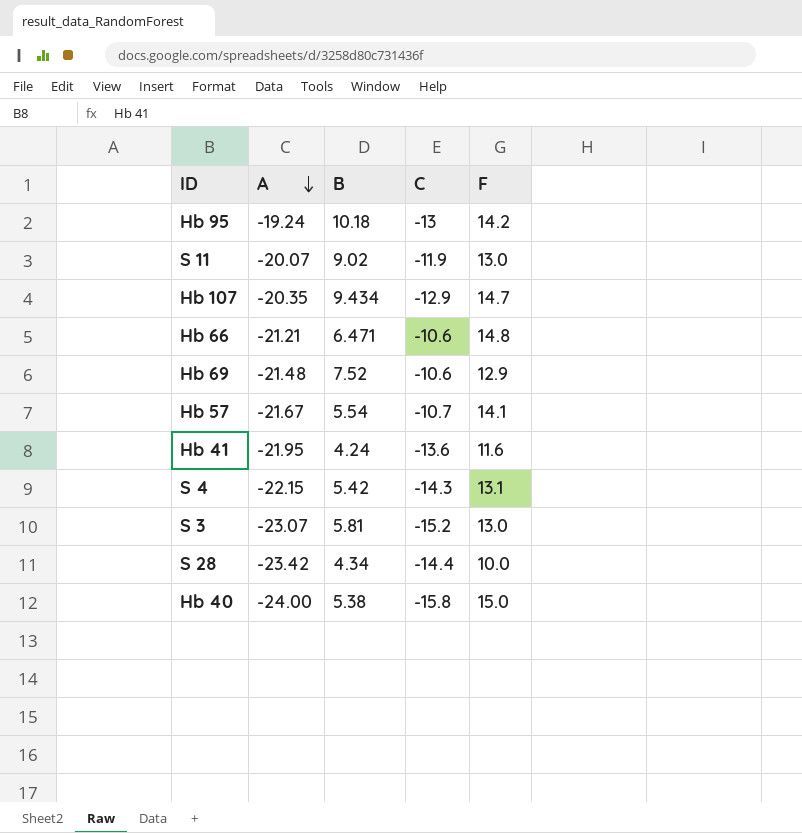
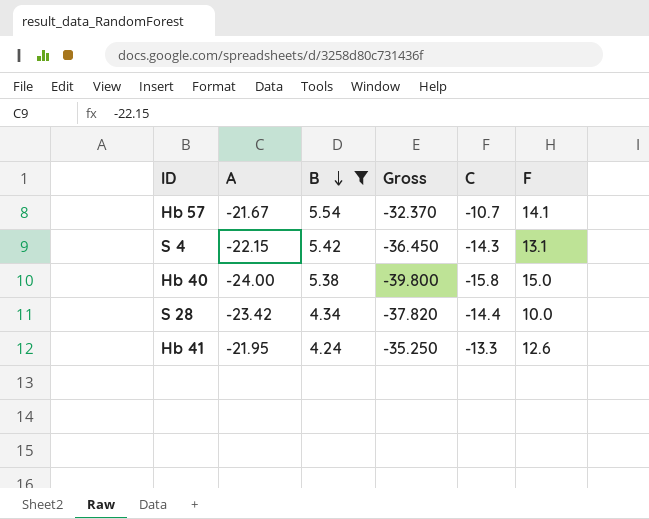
filter: none -> B <= 5.54
row order: A descending -> B descending
column Gross | formula: none -> [A] + [C]
Hb 41 | C: -13.6 -> -13.3
Hb 41 | F: 11.6 -> 12.6

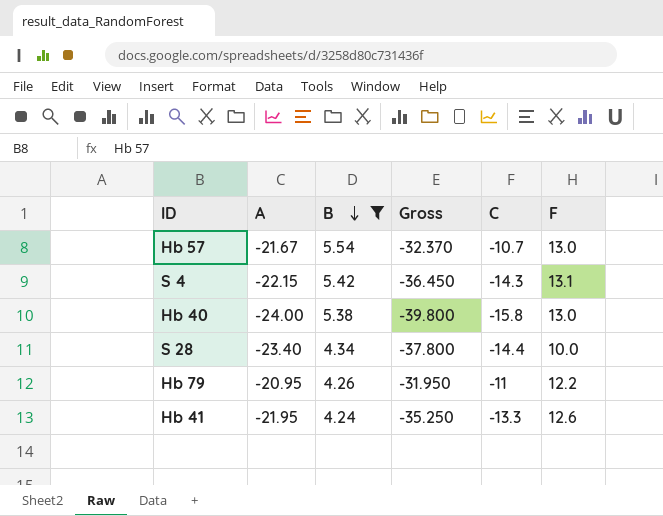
Hb 57 | F: 14.1 -> 13.0
Hb 40 | F: 15.0 -> 13.0
S 28 | A: -23.42 -> -23.40
S 28 | Gross: -37.820 -> -37.800
row Hb 79: none -> -20.95 | 4.26 | -31.950 | -11 | 12.2

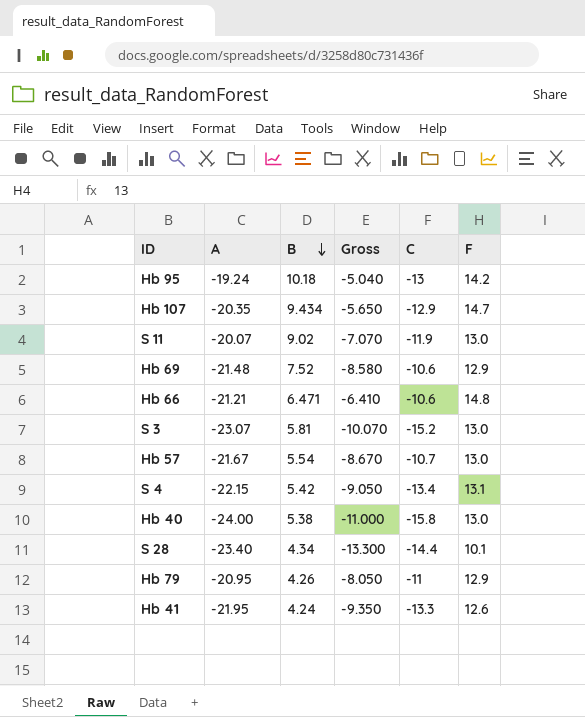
filter: B <= 5.54 -> none
column Gross | formula: [A] + [C] -> [A] + [F]
S 4 | C: -14.3 -> -13.4
S 28 | F: 10.0 -> 10.1
Hb 79 | F: 12.2 -> 12.9

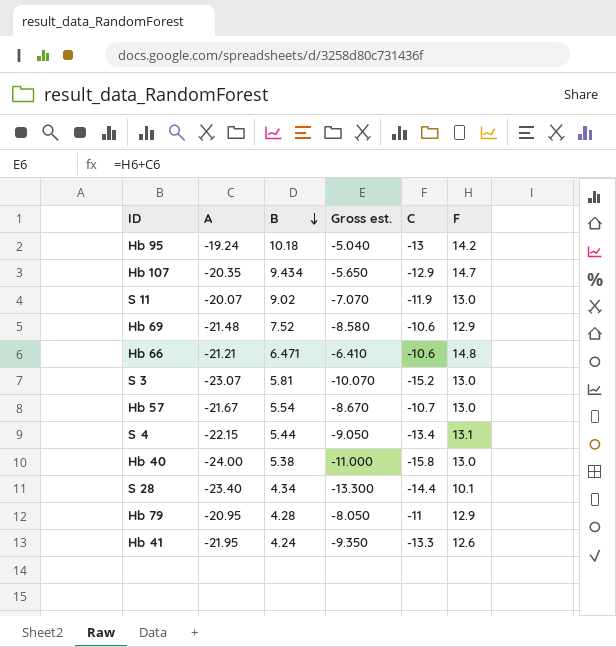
column name: Gross -> Gross est.
S 4 | B: 5.42 -> 5.44
Hb 79 | B: 4.26 -> 4.28

